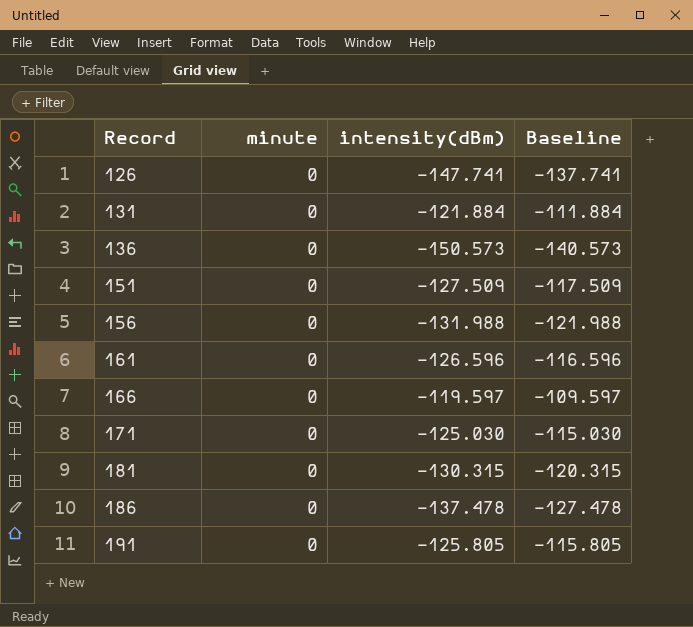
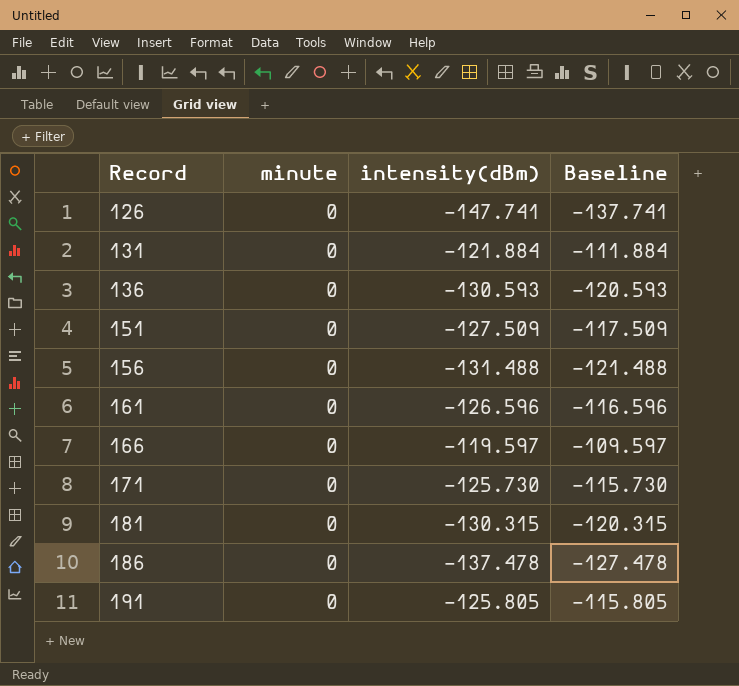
136 | intensity(dBm): -150.573 -> -130.593
136 | Baseline: -140.573 -> -120.593
156 | intensity(dBm): -131.988 -> -131.488
156 | Baseline: -121.988 -> -121.488
171 | intensity(dBm): -125.030 -> -125.730
171 | Baseline: -115.030 -> -115.730

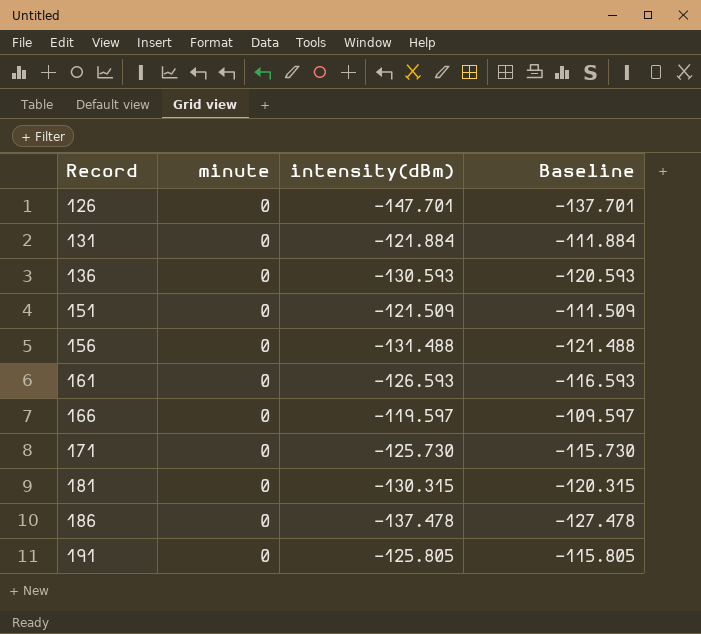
126 | intensity(dBm): -147.741 -> -147.701
126 | Baseline: -137.741 -> -137.701
151 | intensity(dBm): -127.509 -> -121.509
151 | Baseline: -117.509 -> -111.509
161 | intensity(dBm): -126.596 -> -126.593
161 | Baseline: -116.596 -> -116.593

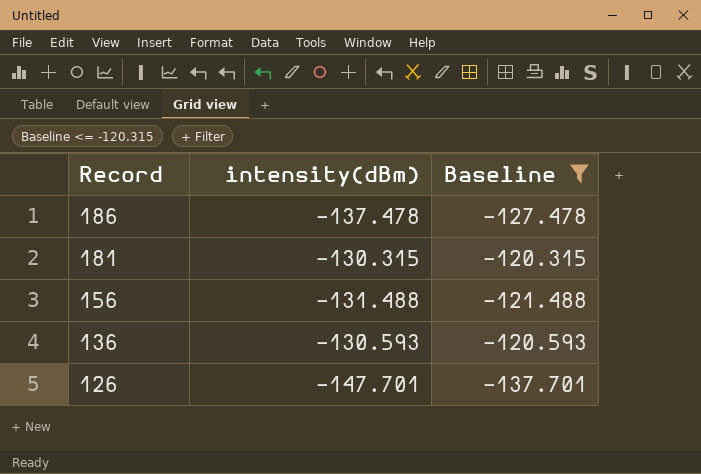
filter: none -> Baseline <= -120.315
row order: Record ascending -> Record descending
column minute | position: 2 -> none

